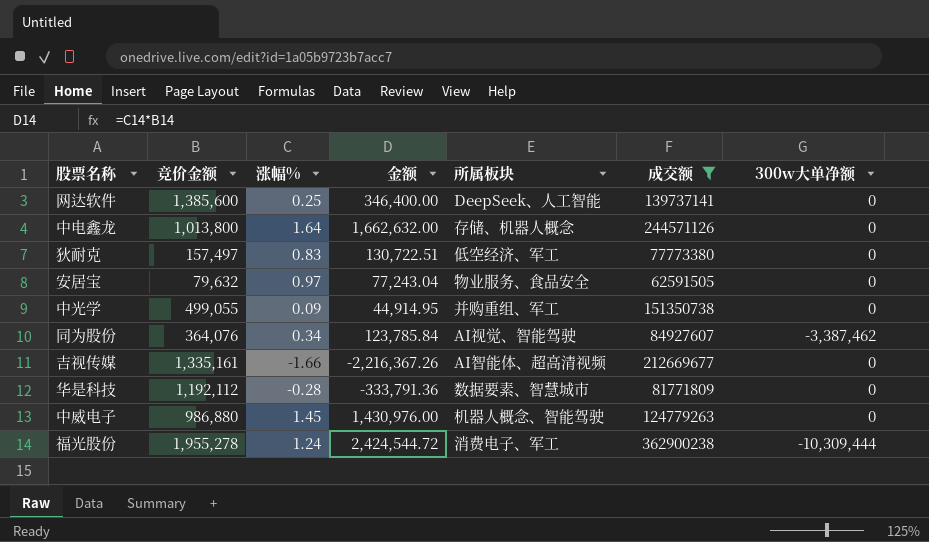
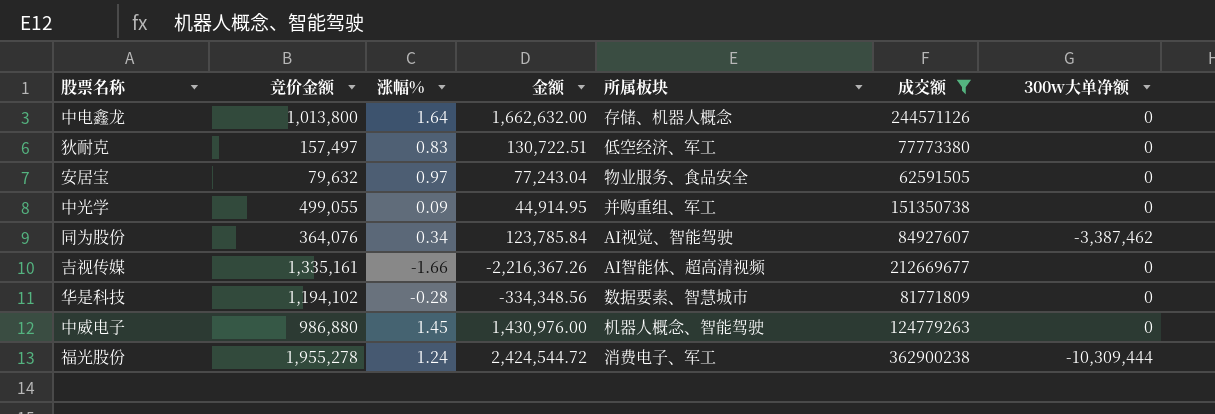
row 网达软件: 1,385,600 | 0.25 | 346,400.00 | DeepSeek、人工智能 | 139737141 | 0 -> none
华是科技 | 竞价金额: 1,192,112 -> 1,194,102
华是科技 | 金额: -333,791.36 -> -334,348.56

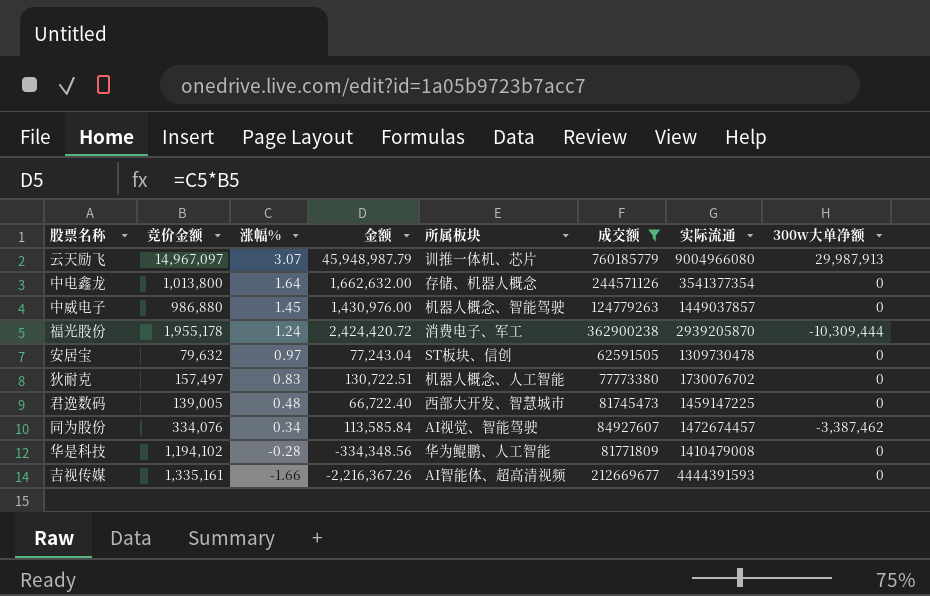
row order: none -> 涨幅% descending
column 实际流通 | position: none -> 7
row 中光学: 499,055 | 0.09 | 44,914.95 | 并购重组、军工 | 151350738 | 0 -> none
row 云天励飞: none -> 14,967,097 | 3.07 | 45,948,987.79 | 训推一体机、芯片 | 760185779 | 9004966080 | 29,987,913
福光股份 | 竞价金额: 1,955,278 -> 1,955,178
福光股份 | 金额: 2,424,544.72 -> 2,424,420.72
安居宝 | 所属板块: 物业服务、食品安全 -> ST板块、信创
狄耐克 | 所属板块: 低空经济、军工 -> 机器人概念、人工智能
row 君逸数码: none -> 139,005 | 0.48 | 66,722.40 | 西部大开发、智慧城市 | 81745473 | 1459147225 | 0
同为股份 | 竞价金额: 364,076 -> 334,076
同为股份 | 金额: 123,785.84 -> 113,585.84
华是科技 | 所属板块: 数据要素、智慧城市 -> 华为鲲鹏、人工智能

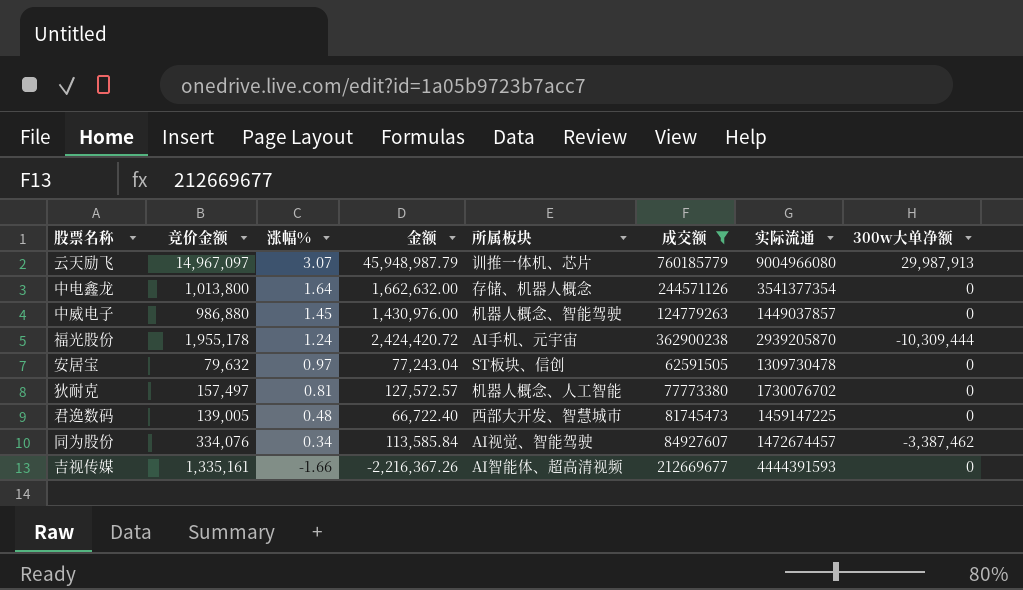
row 华是科技: 1,194,102 | -0.28 | -334,348.56 | 华为鲲鹏、人工智能 | 81771809 | 1410479008 | 0 -> none
福光股份 | 所属板块: 消费电子、军工 -> AI手机、元宇宙
狄耐克 | 涨幅%: 0.83 -> 0.81
狄耐克 | 金额: 130,722.51 -> 127,572.57

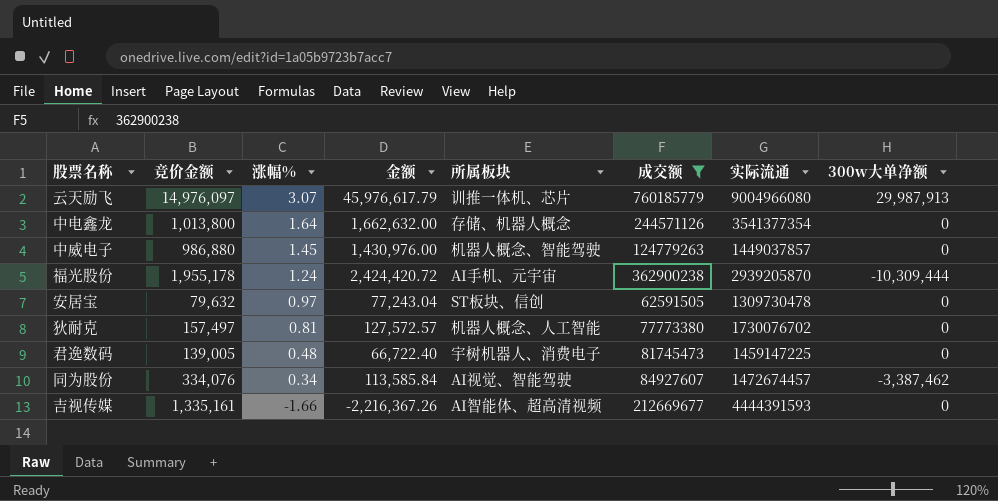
云天励飞 | 竞价金额: 14,967,097 -> 14,976,097
云天励飞 | 金额: 45,948,987.79 -> 45,976,617.79
君逸数码 | 所属板块: 西部大开发、智慧城市 -> 宇树机器人、消费电子

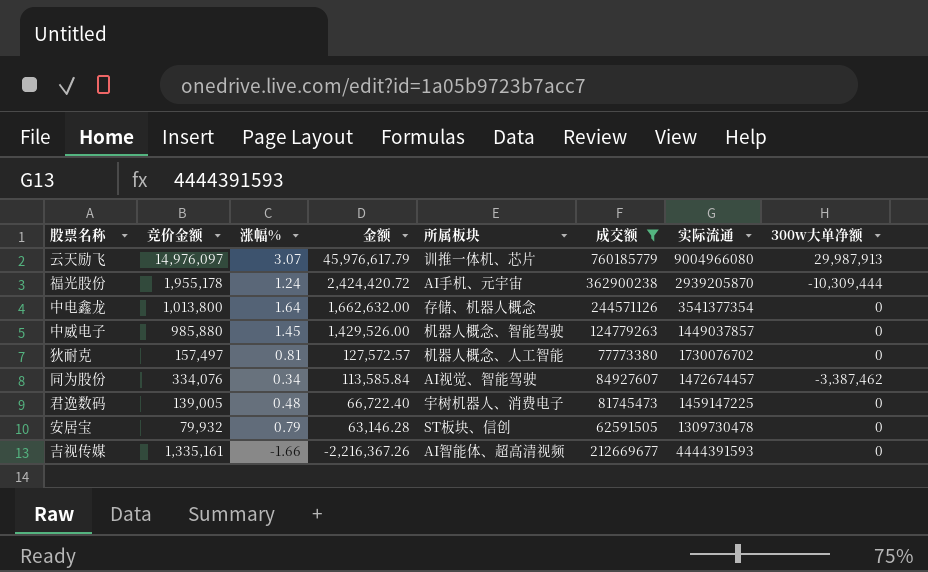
row order: 涨幅% descending -> 金额 descending
中威电子 | 竞价金额: 986,880 -> 985,880
中威电子 | 金额: 1,430,976.00 -> 1,429,526.00
安居宝 | 竞价金额: 79,632 -> 79,932
安居宝 | 涨幅%: 0.97 -> 0.79
安居宝 | 金额: 77,243.04 -> 63,146.28

